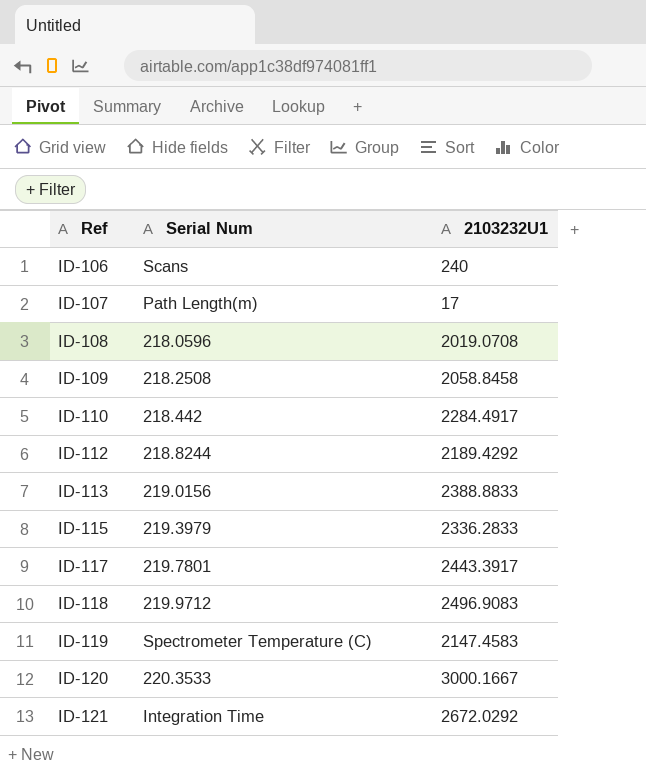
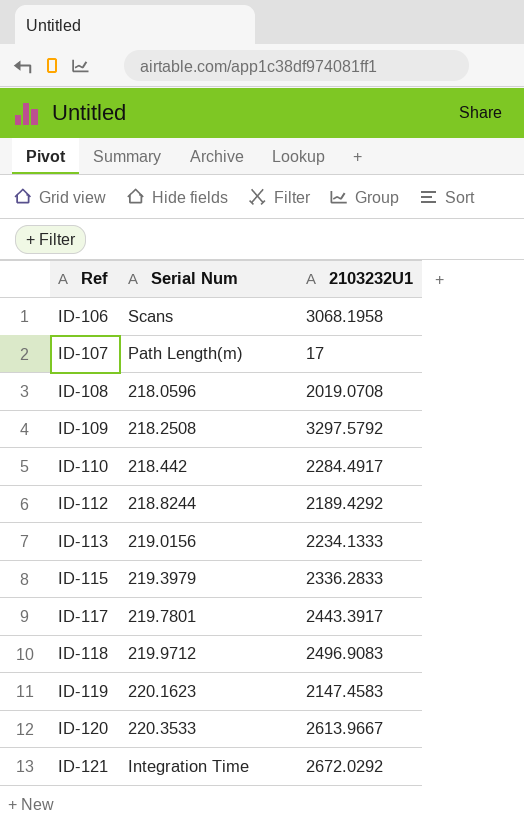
ID-106 | 2103232U1: 240 -> 3068.1958
ID-109 | 2103232U1: 2058.8458 -> 3297.5792
ID-113 | 2103232U1: 2388.8833 -> 2234.1333
ID-119 | Serial Num: Spectrometer Temperature (C) -> 220.1623
ID-120 | 2103232U1: 3000.1667 -> 2613.9667

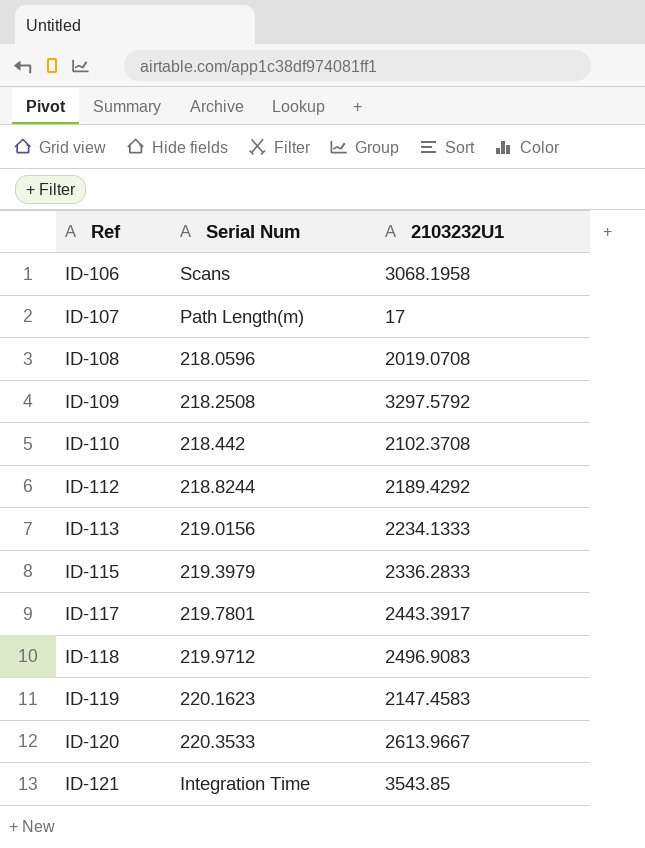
ID-110 | 2103232U1: 2284.4917 -> 2102.3708
ID-121 | 2103232U1: 2672.0292 -> 3543.85

